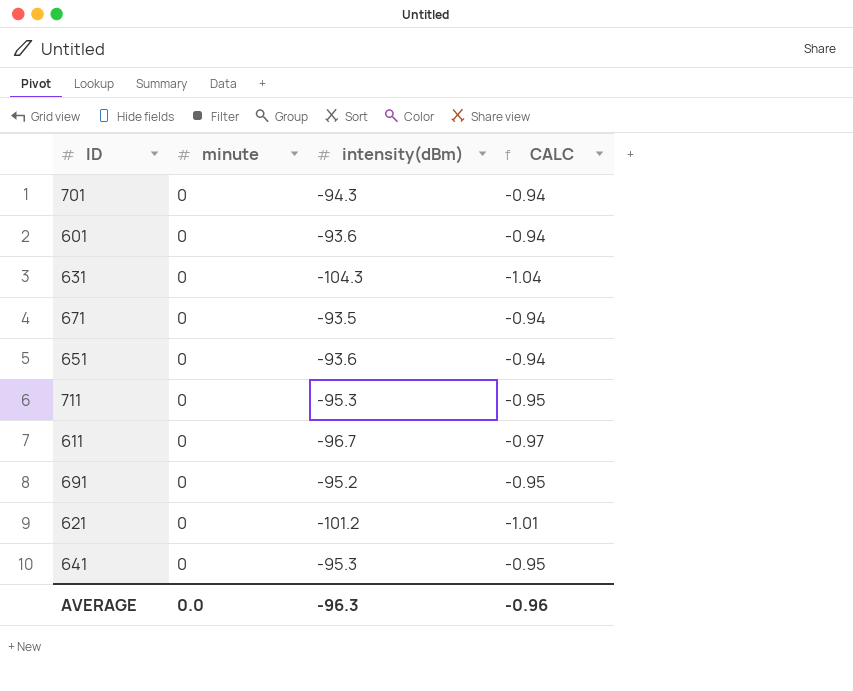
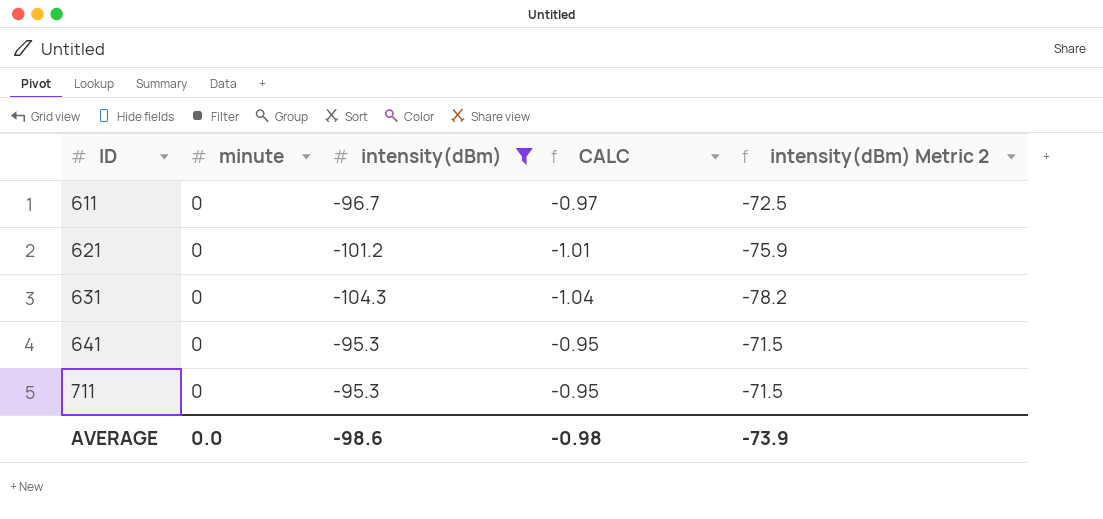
filter: none -> intensity(dBm) <= -95.3
row order: none -> ID ascending
column intensity(dBm) Metric 2 | formula: none -> [intensity(dBm)] * 0.75
AVERAGE | intensity(dBm): -96.3 -> -98.6
AVERAGE | CALC: -0.96 -> -0.98

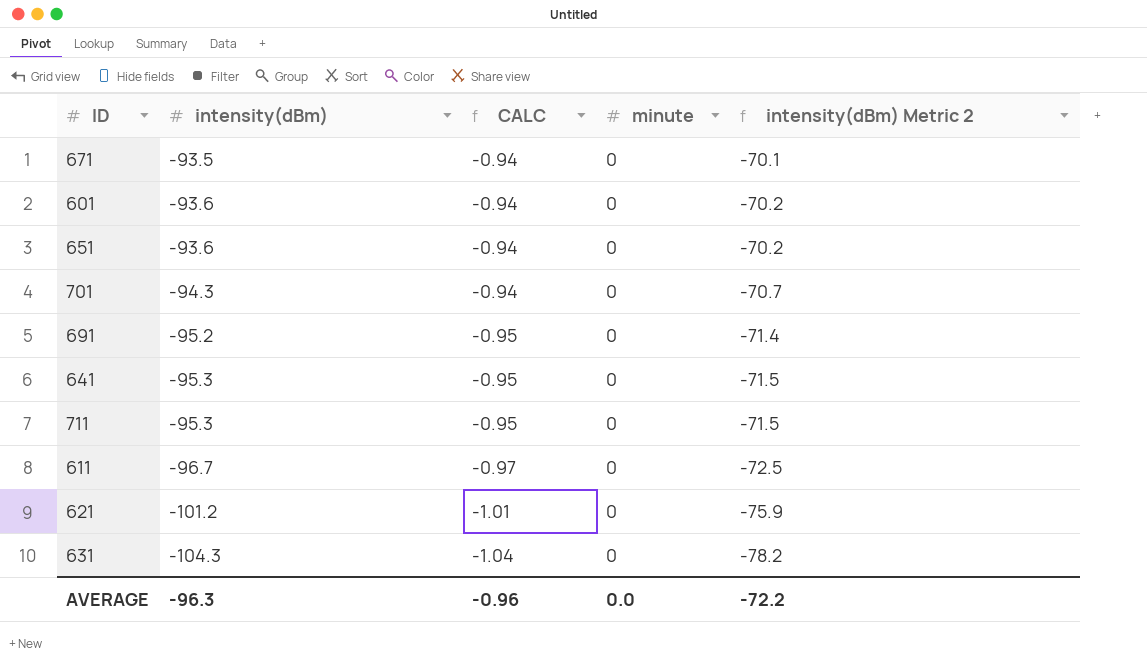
filter: intensity(dBm) <= -95.3 -> none
row order: ID ascending -> intensity(dBm) descending
column minute | position: 2 -> 4
AVERAGE | intensity(dBm): -98.6 -> -96.3
AVERAGE | CALC: -0.98 -> -0.96
AVERAGE | intensity(dBm) Metric 2: -73.9 -> -72.2

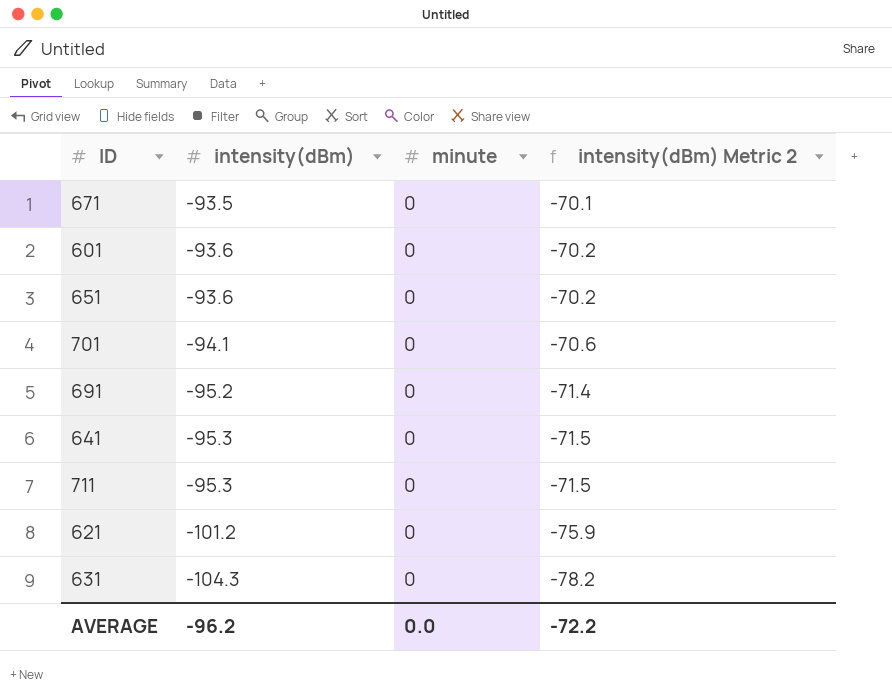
column CALC | formula: [intensity(dBm)] * 0.01 -> none
row 611: -96.7 | -0.97 | 0 | -72.5 -> none
701 | intensity(dBm): -94.3 -> -94.1
701 | intensity(dBm) Metric 2: -70.7 -> -70.6
AVERAGE | intensity(dBm): -96.3 -> -96.2

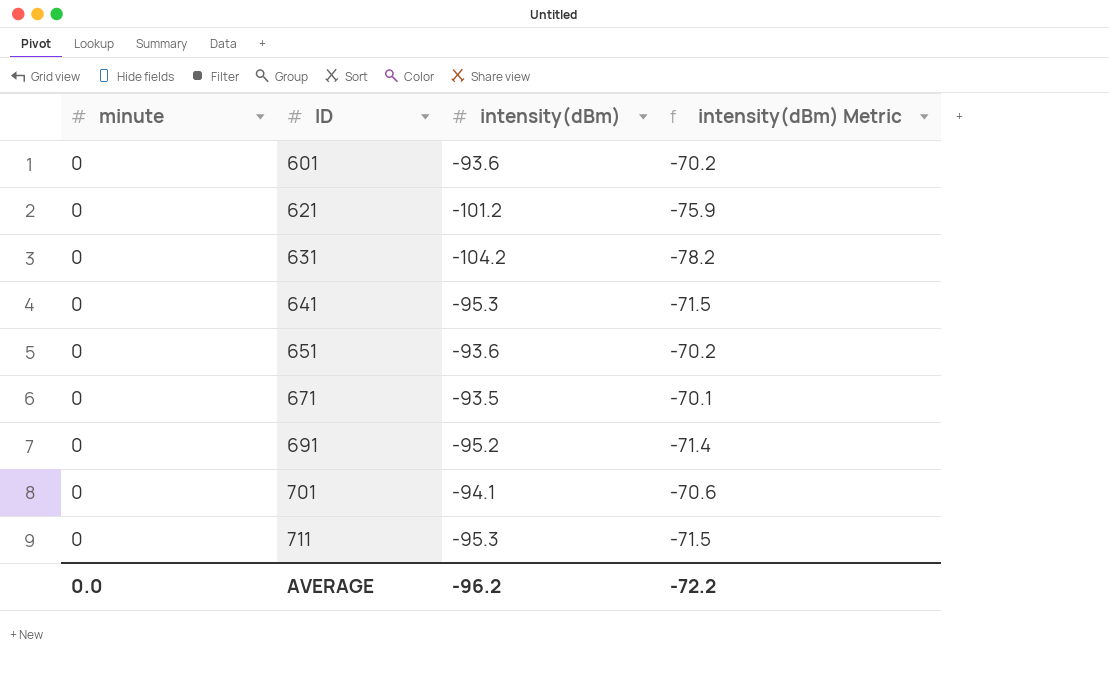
row order: intensity(dBm) descending -> ID ascending
column minute | position: 3 -> 1
column name: intensity(dBm) Metric 2 -> intensity(dBm) Metric
631 | intensity(dBm): -104.3 -> -104.2

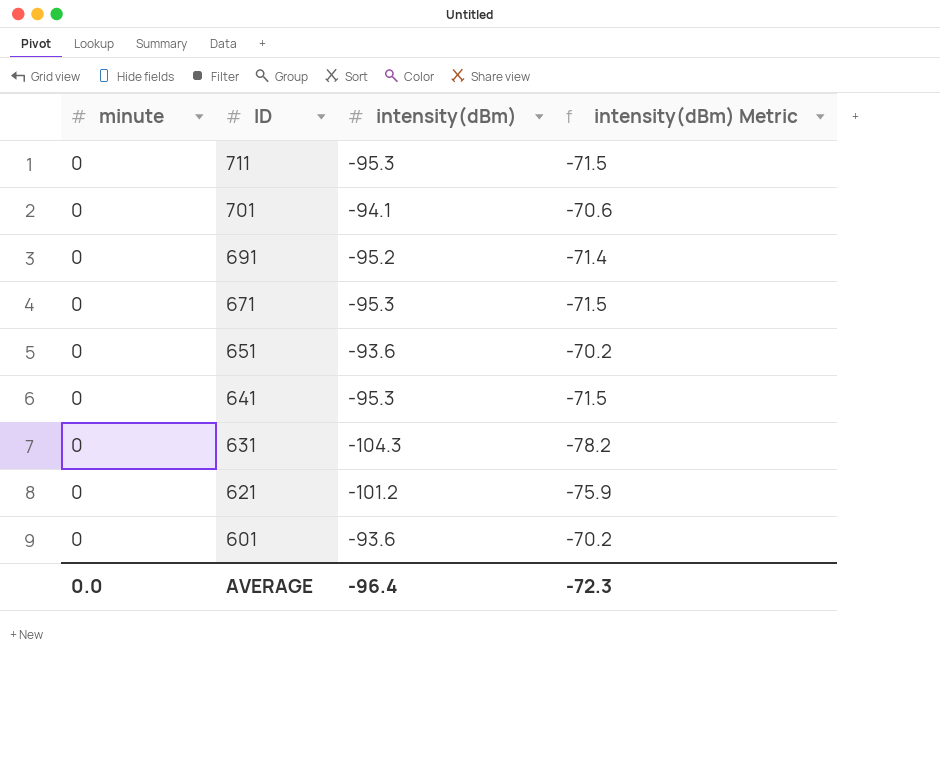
row order: ID ascending -> ID descending
671 | intensity(dBm): -93.5 -> -95.3
671 | intensity(dBm) Metric: -70.1 -> -71.5
631 | intensity(dBm): -104.2 -> -104.3
AVERAGE | intensity(dBm): -96.2 -> -96.4
AVERAGE | intensity(dBm) Metric: -72.2 -> -72.3

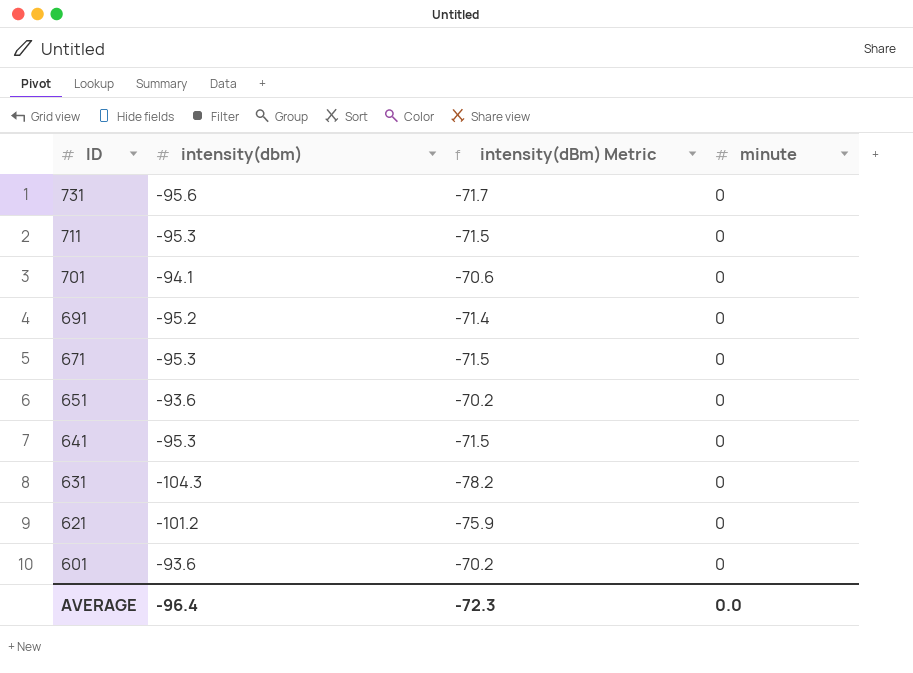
column name: intensity(dBm) -> intensity(dbm)
column minute | position: 1 -> 4
row 731: none -> -95.6 | -71.7 | 0

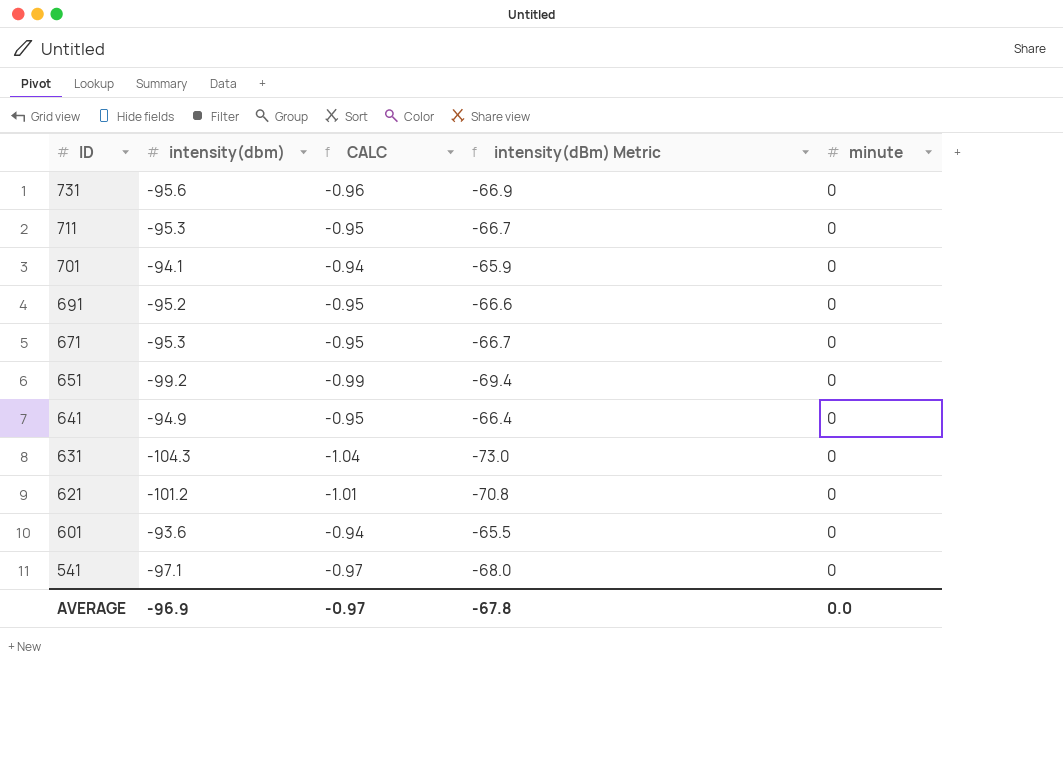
column CALC | formula: none -> [intensity(dbm)] * 0.01
column intensity(dBm) Metric | formula: [intensity(dbm)] * 0.75 -> [intensity(dbm)] * 0.7
651 | intensity(dbm): -93.6 -> -99.2
641 | intensity(dbm): -95.3 -> -94.9
row 541: none -> -97.1 | -0.97 | -68.0 | 0
AVERAGE | intensity(dbm): -96.4 -> -96.9
AVERAGE | intensity(dBm) Metric: -72.3 -> -67.8

